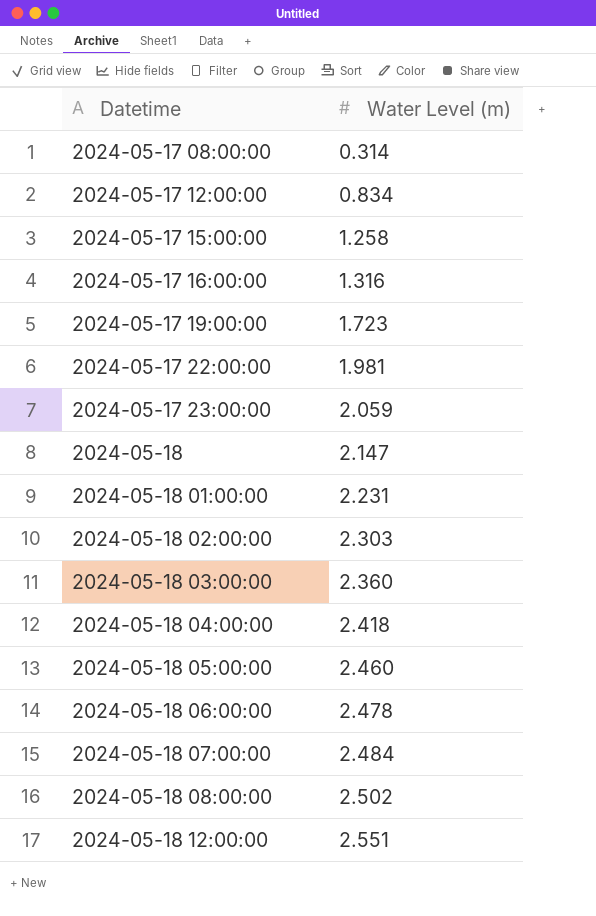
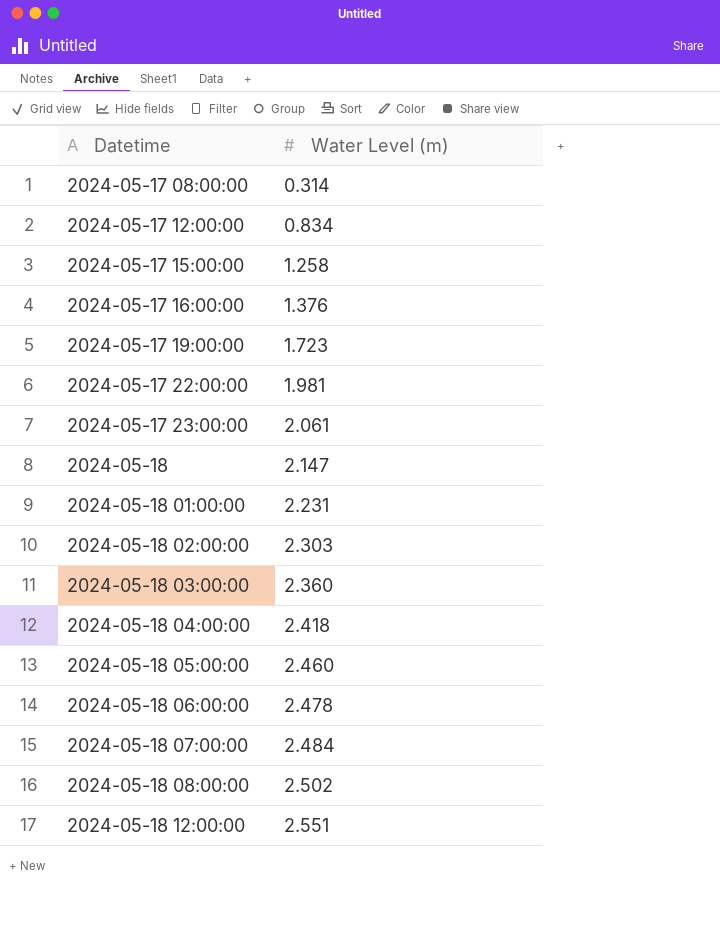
2024-05-17 16:00:00 | Water Level (m): 1.316 -> 1.376
2024-05-17 23:00:00 | Water Level (m): 2.059 -> 2.061

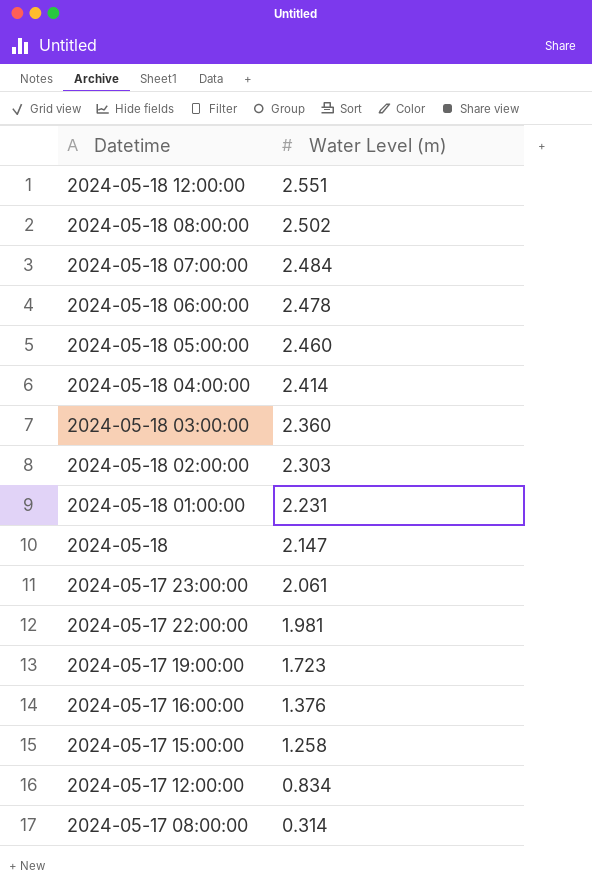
row order: Datetime ascending -> Datetime descending
2024-05-18 04:00:00 | Water Level (m): 2.418 -> 2.414

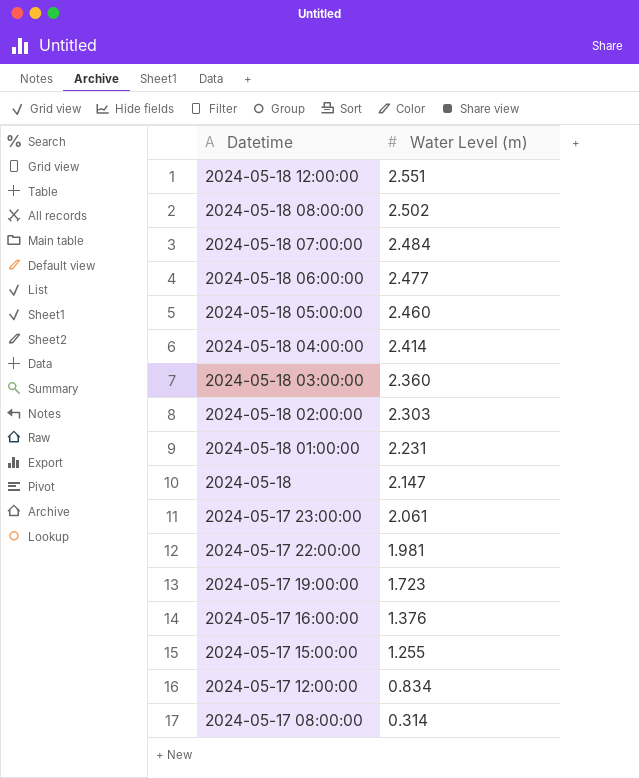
2024-05-18 06:00:00 | Water Level (m): 2.478 -> 2.477
2024-05-17 15:00:00 | Water Level (m): 1.258 -> 1.255

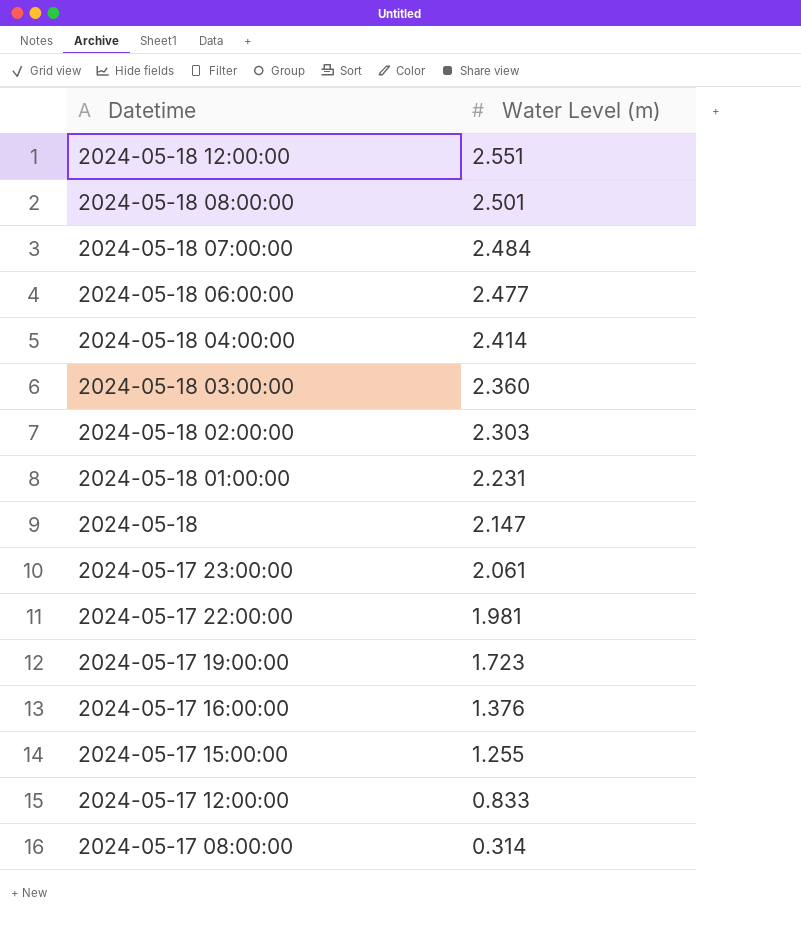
row 2024-05-18 05:00:00: 2.460 -> none
2024-05-18 08:00:00 | Water Level (m): 2.502 -> 2.501
2024-05-17 12:00:00 | Water Level (m): 0.834 -> 0.833

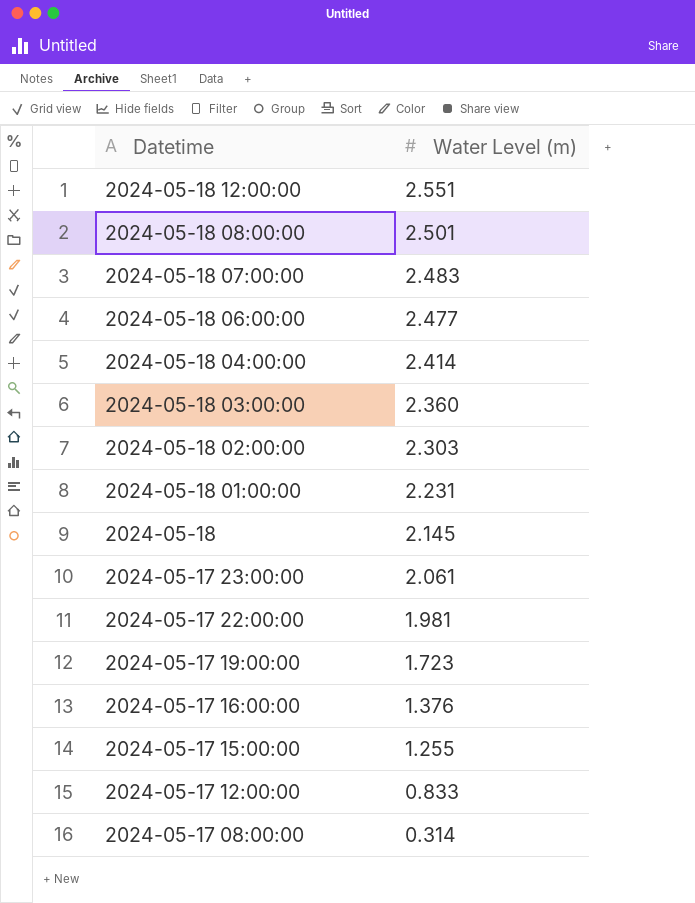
2024-05-18 07:00:00 | Water Level (m): 2.484 -> 2.483
2024-05-18 | Water Level (m): 2.147 -> 2.145

